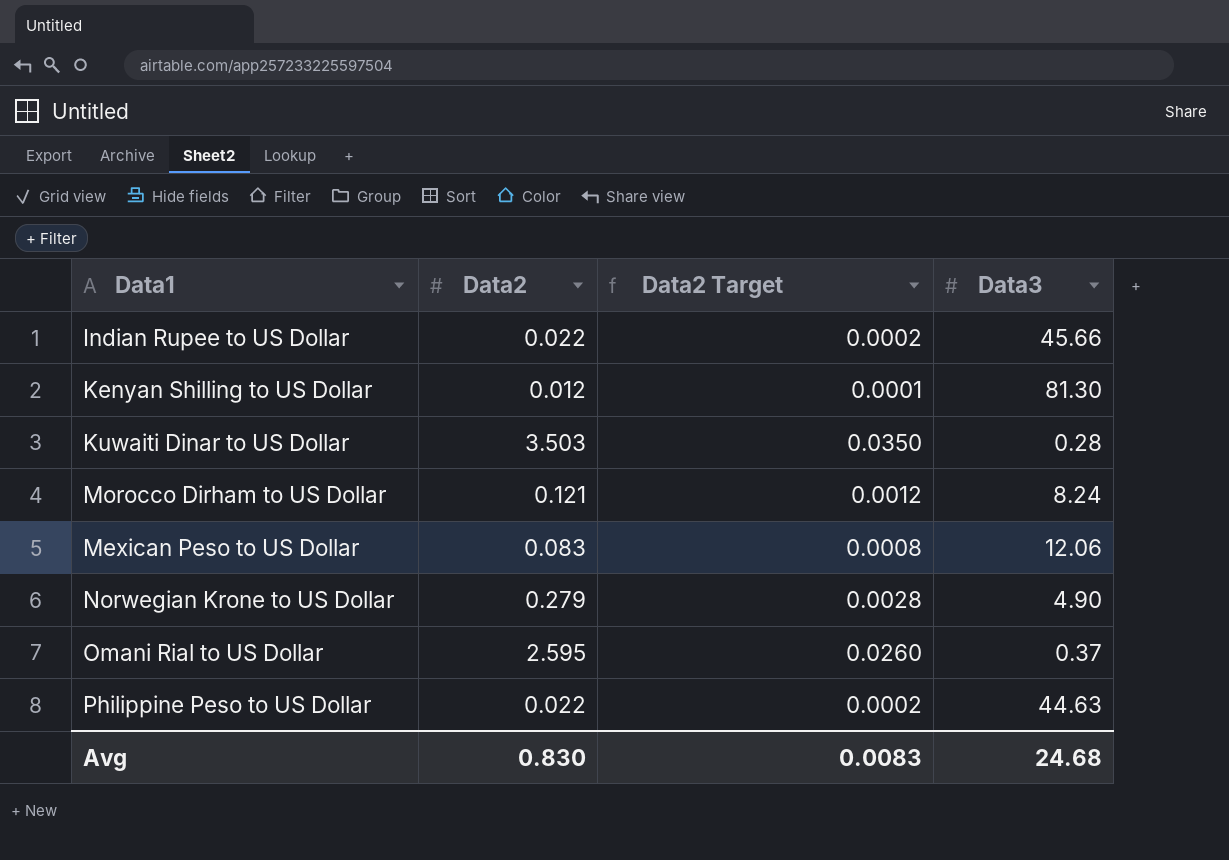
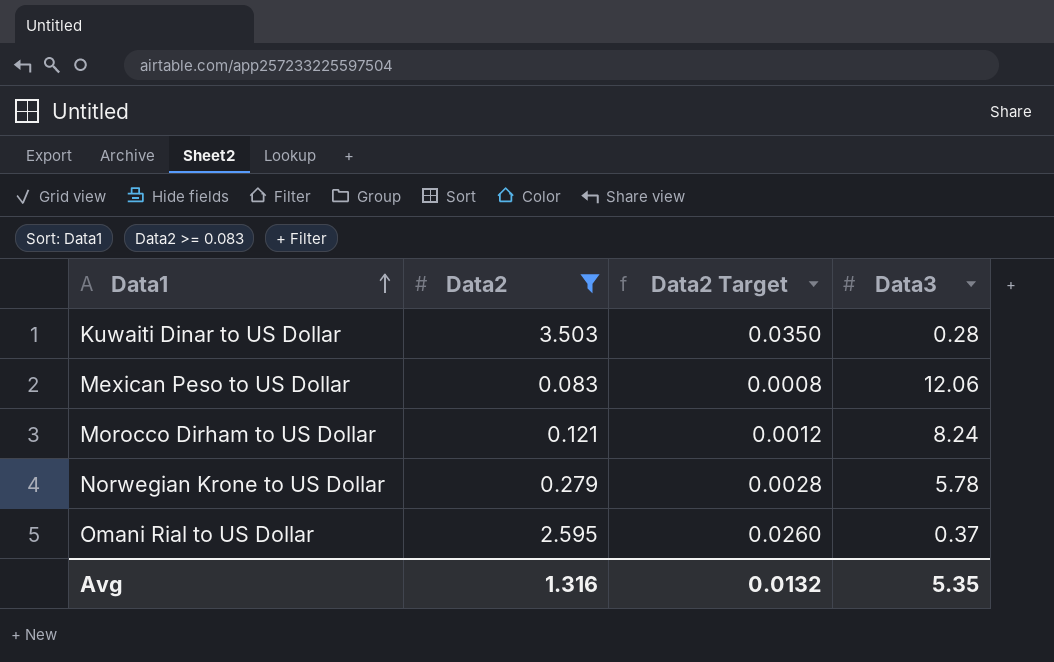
filter: none -> Data2 >= 0.083
row order: none -> Data1 ascending
Norwegian Krone to US Dollar | Data3: 4.90 -> 5.78
Avg | Data2: 0.830 -> 1.316
Avg | Data2 Target: 0.0083 -> 0.0132
Avg | Data3: 24.68 -> 5.35

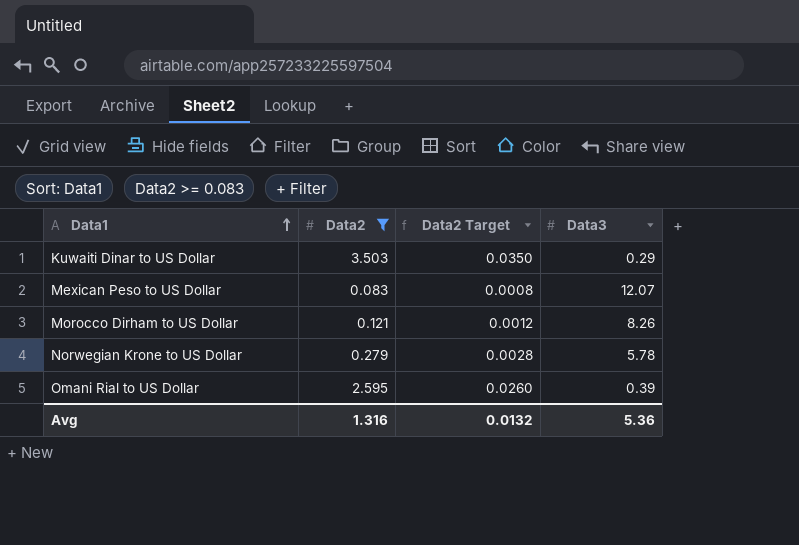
Kuwaiti Dinar to US Dollar | Data3: 0.28 -> 0.29
Mexican Peso to US Dollar | Data3: 12.06 -> 12.07
Morocco Dirham to US Dollar | Data3: 8.24 -> 8.26
Omani Rial to US Dollar | Data3: 0.37 -> 0.39
Avg | Data3: 5.35 -> 5.36

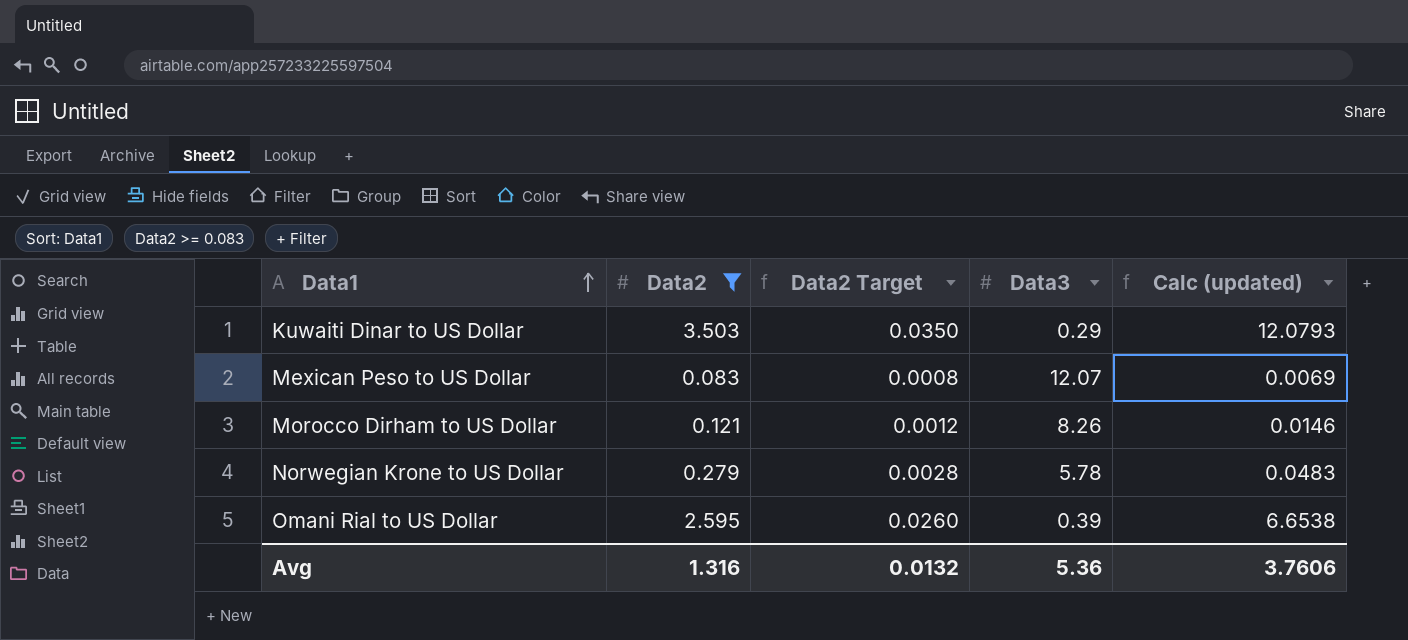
column Calc (updated) | formula: none -> [Data2] / [Data3]

